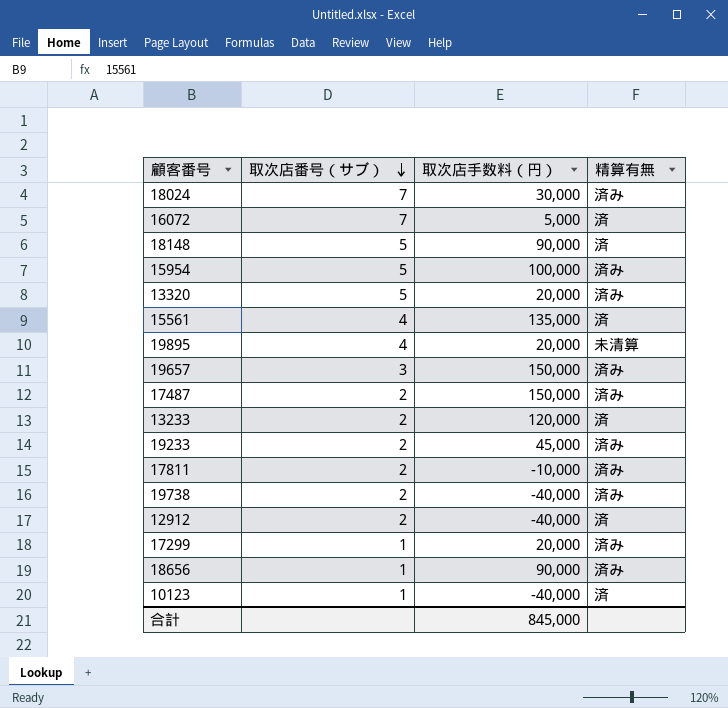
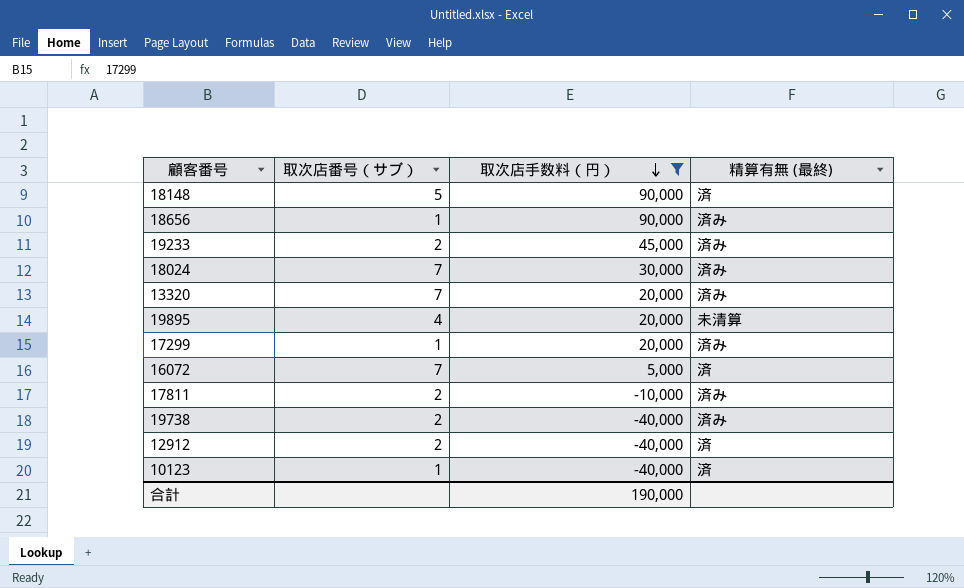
filter: none -> 取次店手数料（円） <= 90,000
row order: 取次店番号（サブ） descending -> 取次店手数料（円） descending
column name: 精算有無 -> 精算有無 (最終)
13320 | 取次店番号（サブ）: 5 -> 7
合計 | 取次店手数料（円）: 845,000 -> 190,000

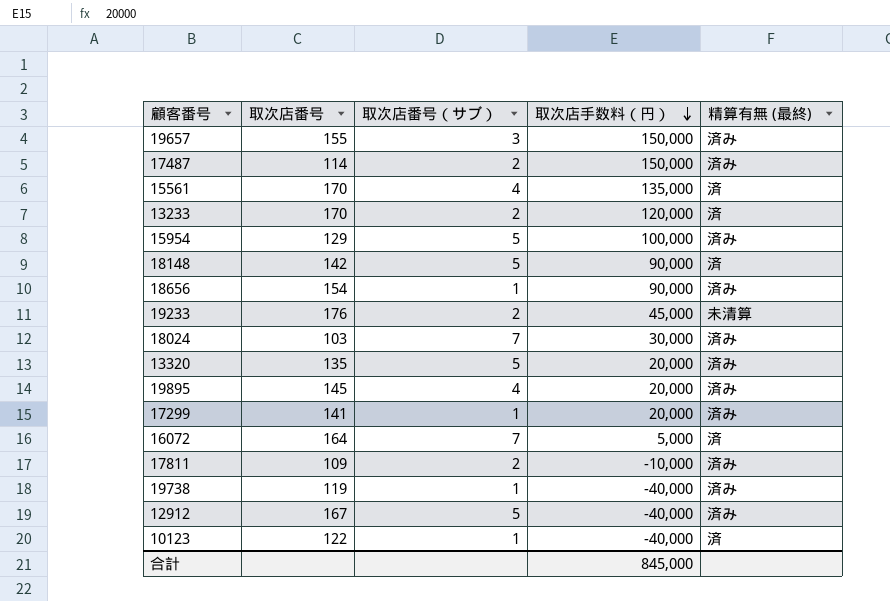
filter: 取次店手数料（円） <= 90,000 -> none
column 取次店番号 | position: none -> 2
19233 | 精算有無 (最終): 済み -> 未清算
13320 | 取次店番号（サブ）: 7 -> 5
19895 | 精算有無 (最終): 未清算 -> 済み
19738 | 取次店番号（サブ）: 2 -> 1
12912 | 取次店番号（サブ）: 2 -> 5
12912 | 精算有無 (最終): 済 -> 済み
合計 | 取次店手数料（円）: 190,000 -> 845,000

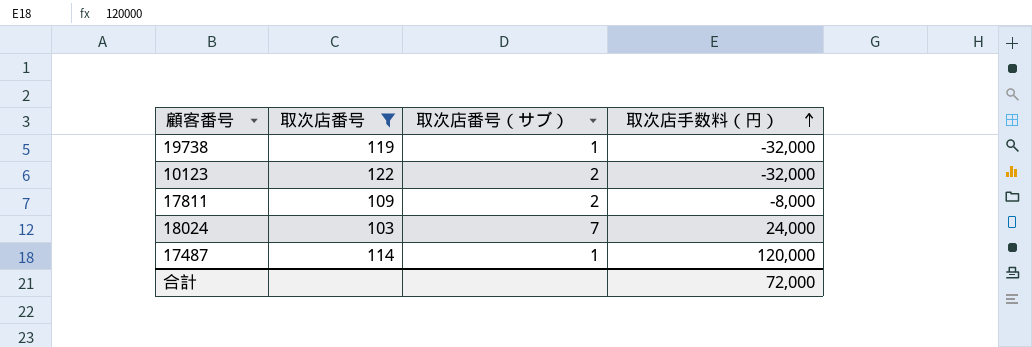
filter: none -> 取次店番号 <= 122
row order: 取次店手数料（円） descending -> 取次店手数料（円） ascending
column 精算有無 (最終) | position: 5 -> none
19738 | 取次店手数料（円）: -40,000 -> -32,000
10123 | 取次店番号（サブ）: 1 -> 2
10123 | 取次店手数料（円）: -40,000 -> -32,000
17811 | 取次店手数料（円）: -10,000 -> -8,000
18024 | 取次店手数料（円）: 30,000 -> 24,000
17487 | 取次店番号（サブ）: 2 -> 1
17487 | 取次店手数料（円）: 150,000 -> 120,000
合計 | 取次店手数料（円）: 845,000 -> 72,000

